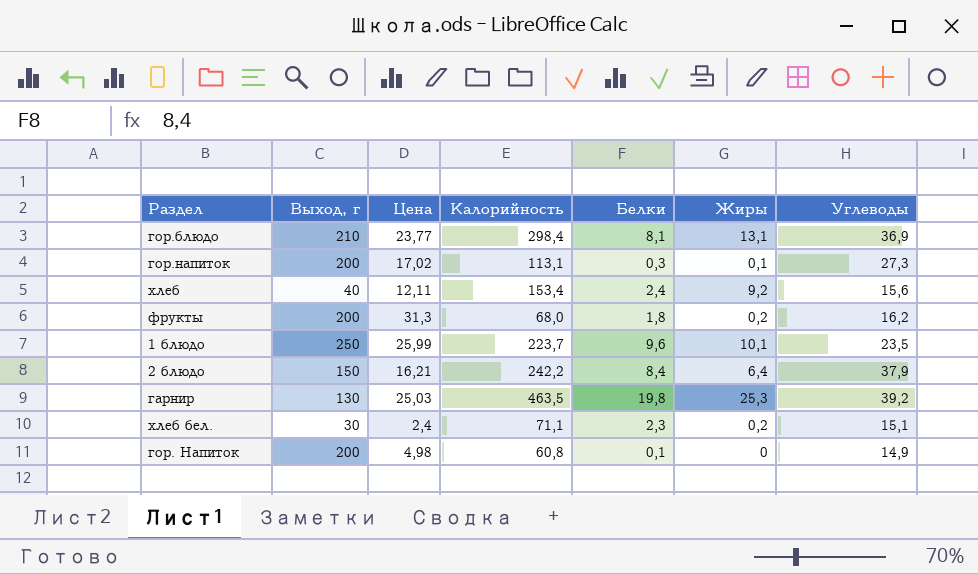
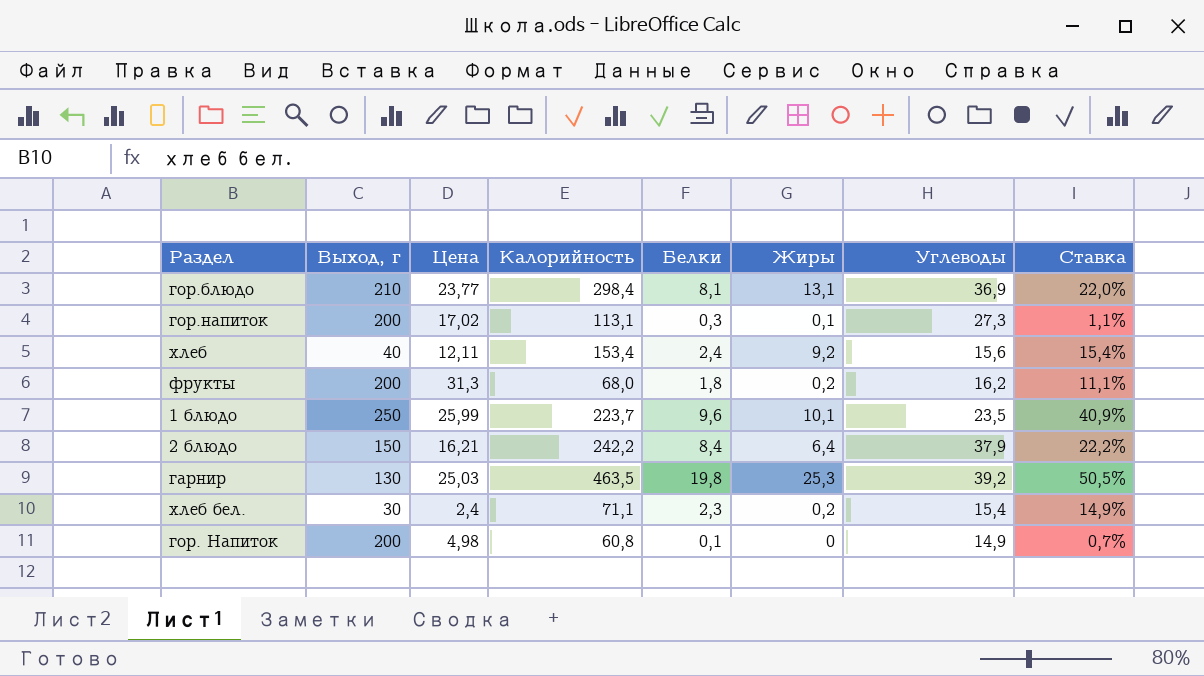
column Ставка | formula: none -> [Белки] / [Углеводы]
хлеб бел. | Углеводы: 15,1 -> 15,4

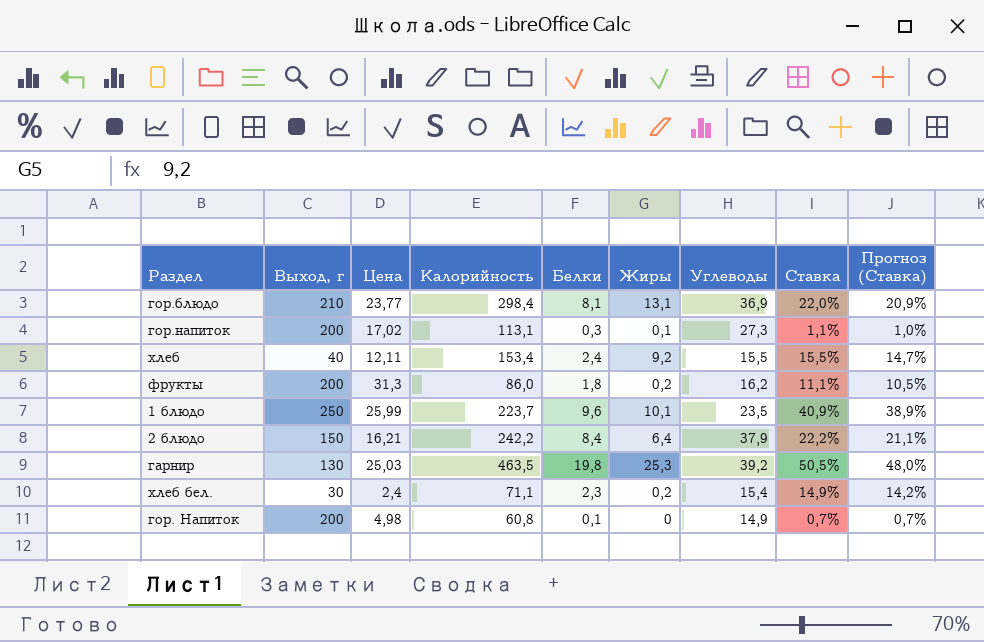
column Прогноз (Ставка) | formula: none -> [Ставка] * 0,95
хлеб | Углеводы: 15,6 -> 15,5
хлеб | Ставка: 15,4% -> 15,5%
фрукты | Калорийность: 68,0 -> 86,0

